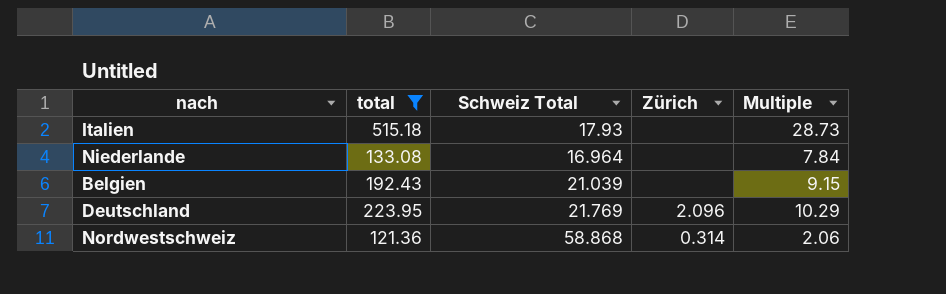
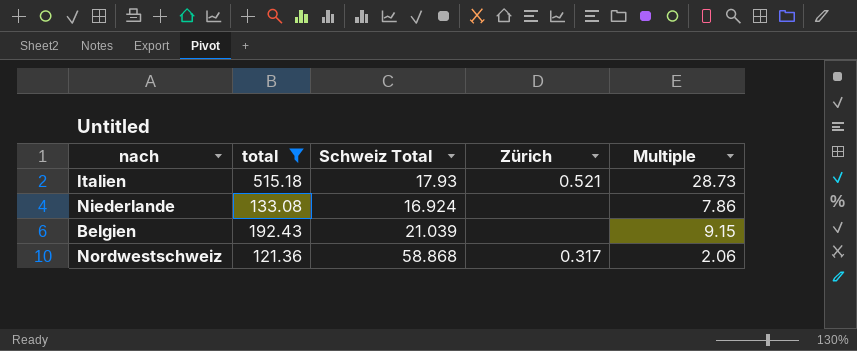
row Deutschland: 223.95 | 21.769 | 2.096 | 10.29 -> none
Italien | Zürich: none -> 0.521
Niederlande | Schweiz Total: 16.964 -> 16.924
Niederlande | Multiple: 7.84 -> 7.86
Nordwestschweiz | Zürich: 0.314 -> 0.317

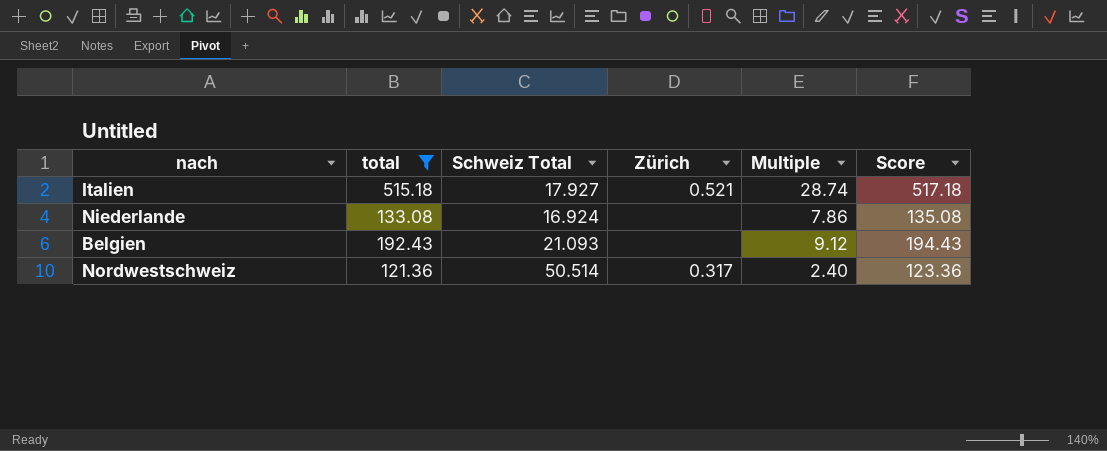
column Score | formula: none -> [total] + 2
Italien | Schweiz Total: 17.93 -> 17.927
Italien | Multiple: 28.73 -> 28.74
Belgien | Schweiz Total: 21.039 -> 21.093
Belgien | Multiple: 9.15 -> 9.12
Nordwestschweiz | Schweiz Total: 58.868 -> 50.514
Nordwestschweiz | Multiple: 2.06 -> 2.40

